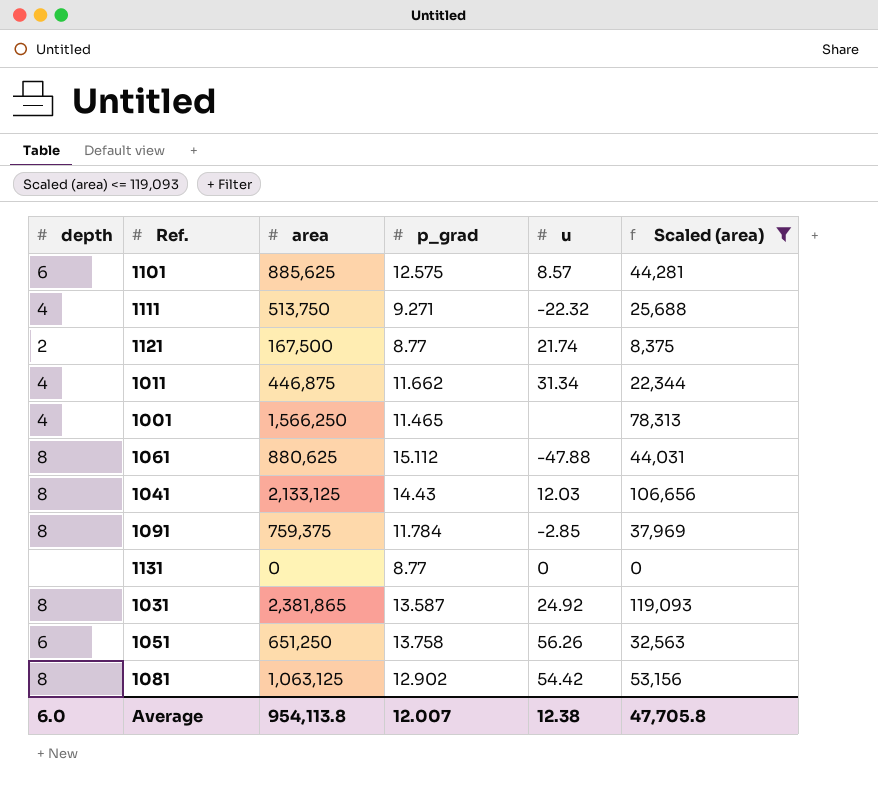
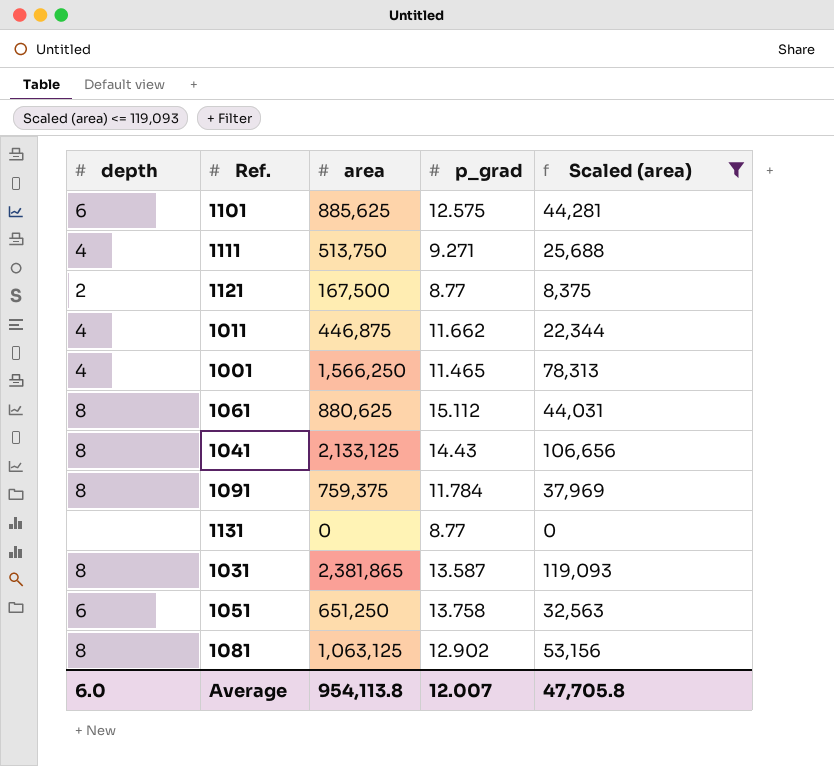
column u | position: 5 -> none

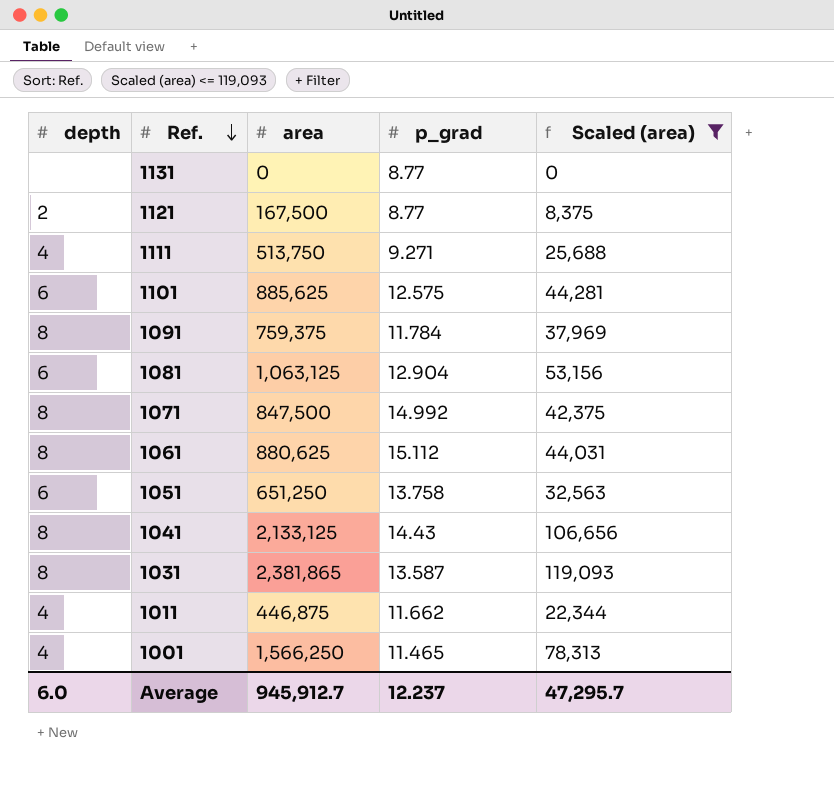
row order: none -> Ref. descending
1081 | depth: 8 -> 6
1081 | p_grad: 12.902 -> 12.904
row 1071: none -> 8 | 847,500 | 14.992 | 42,375
Average | area: 954,113.8 -> 945,912.7
Average | p_grad: 12.007 -> 12.237
Average | Scaled (area): 47,705.8 -> 47,295.7

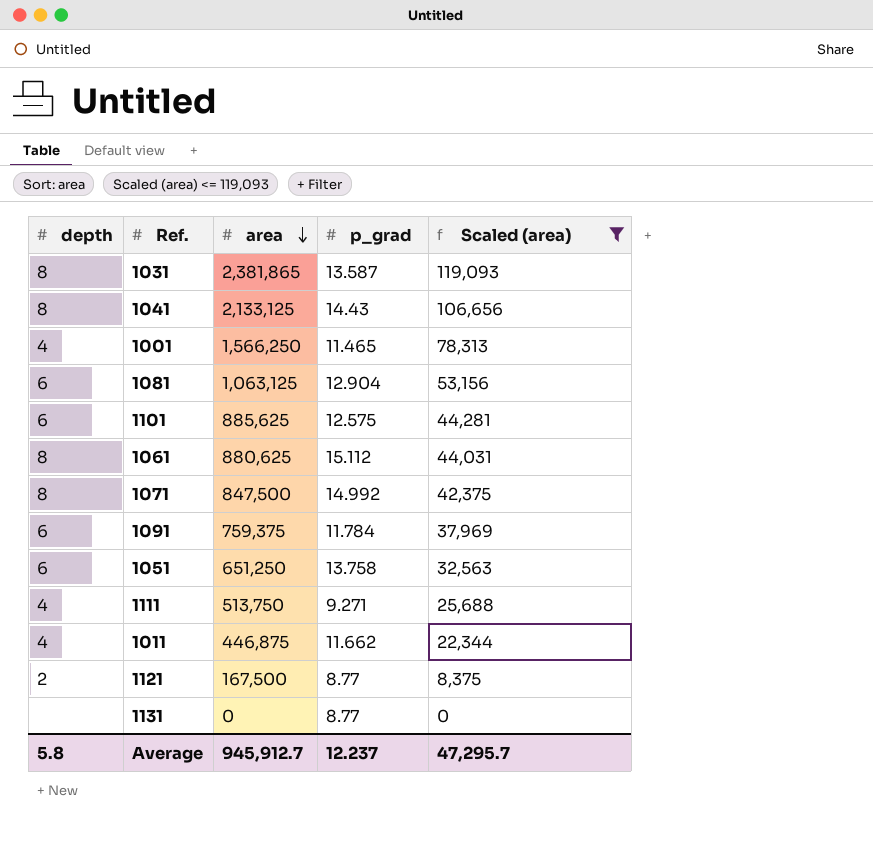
row order: Ref. descending -> area descending
1091 | depth: 8 -> 6
Average | depth: 6.0 -> 5.8

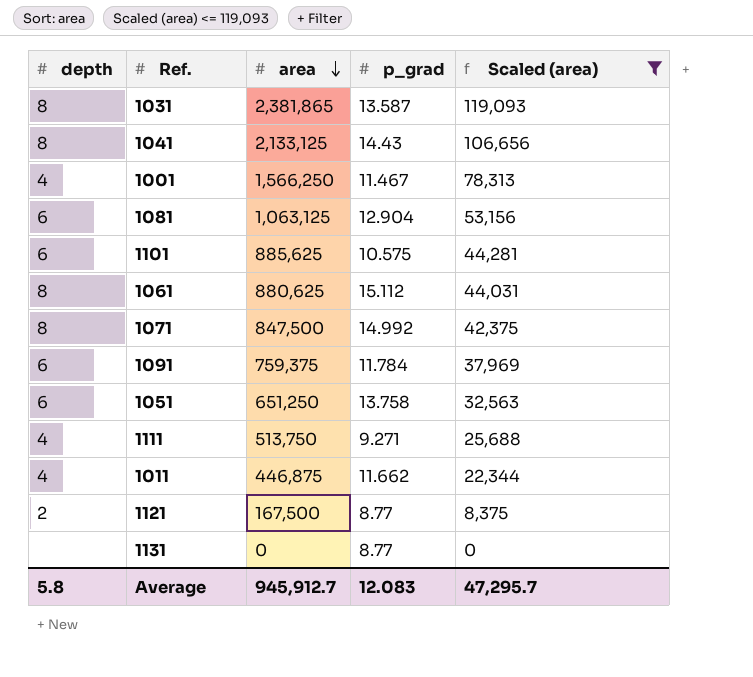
1001 | p_grad: 11.465 -> 11.467
1101 | p_grad: 12.575 -> 10.575
Average | p_grad: 12.237 -> 12.083

